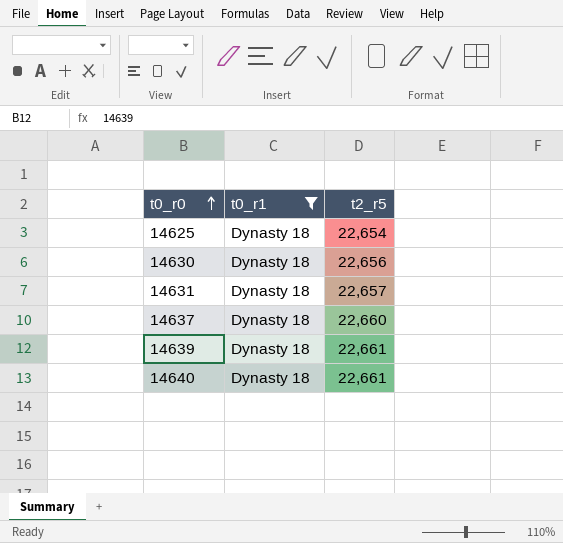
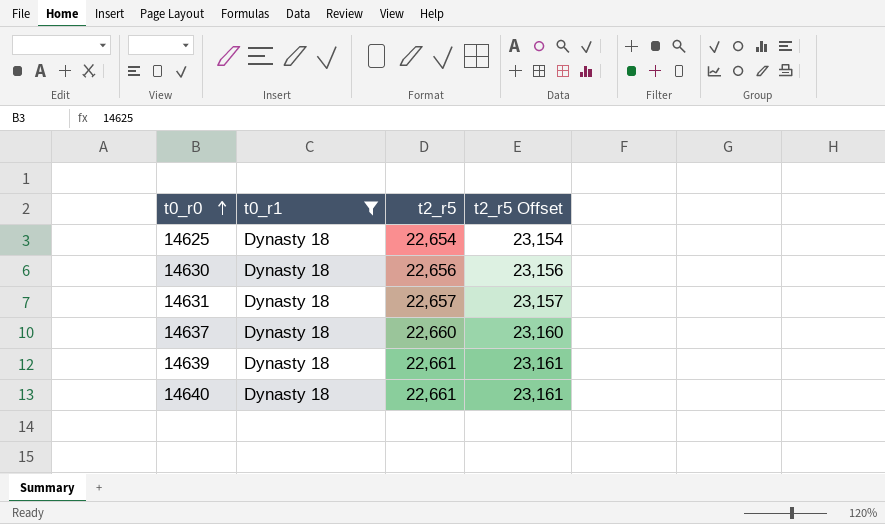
column t2_r5 Offset | formula: none -> [t2_r5] + 500

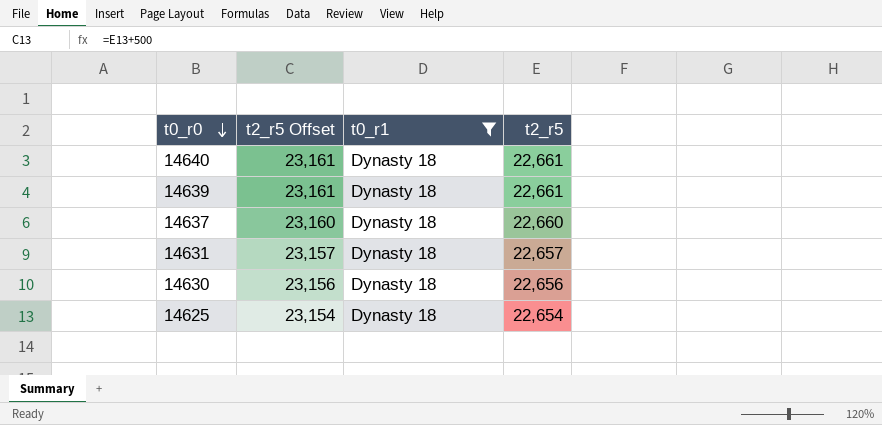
row order: t0_r0 ascending -> t0_r0 descending
column t2_r5 Offset | position: 4 -> 2

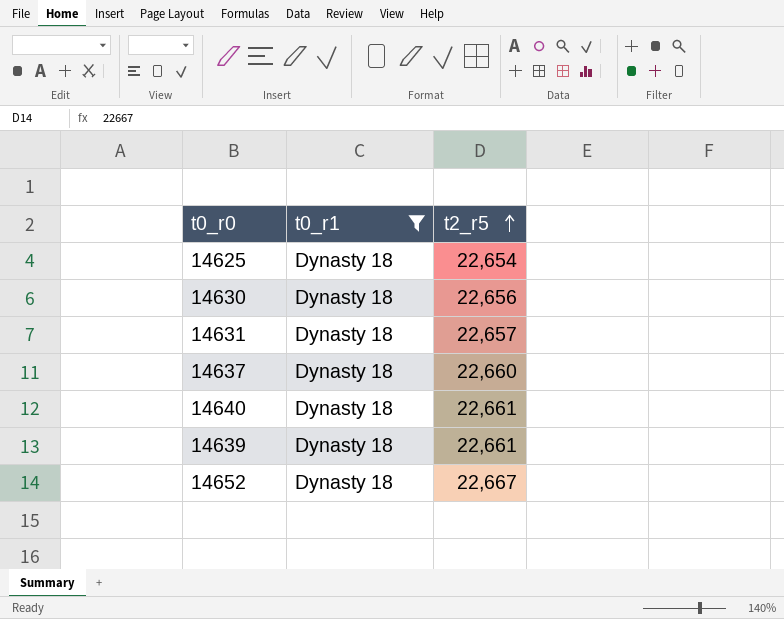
row order: t0_r0 descending -> t2_r5 ascending
column t2_r5 Offset | formula: [t2_r5] + 500 -> none
row 14652: none -> Dynasty 18 | 22,667

